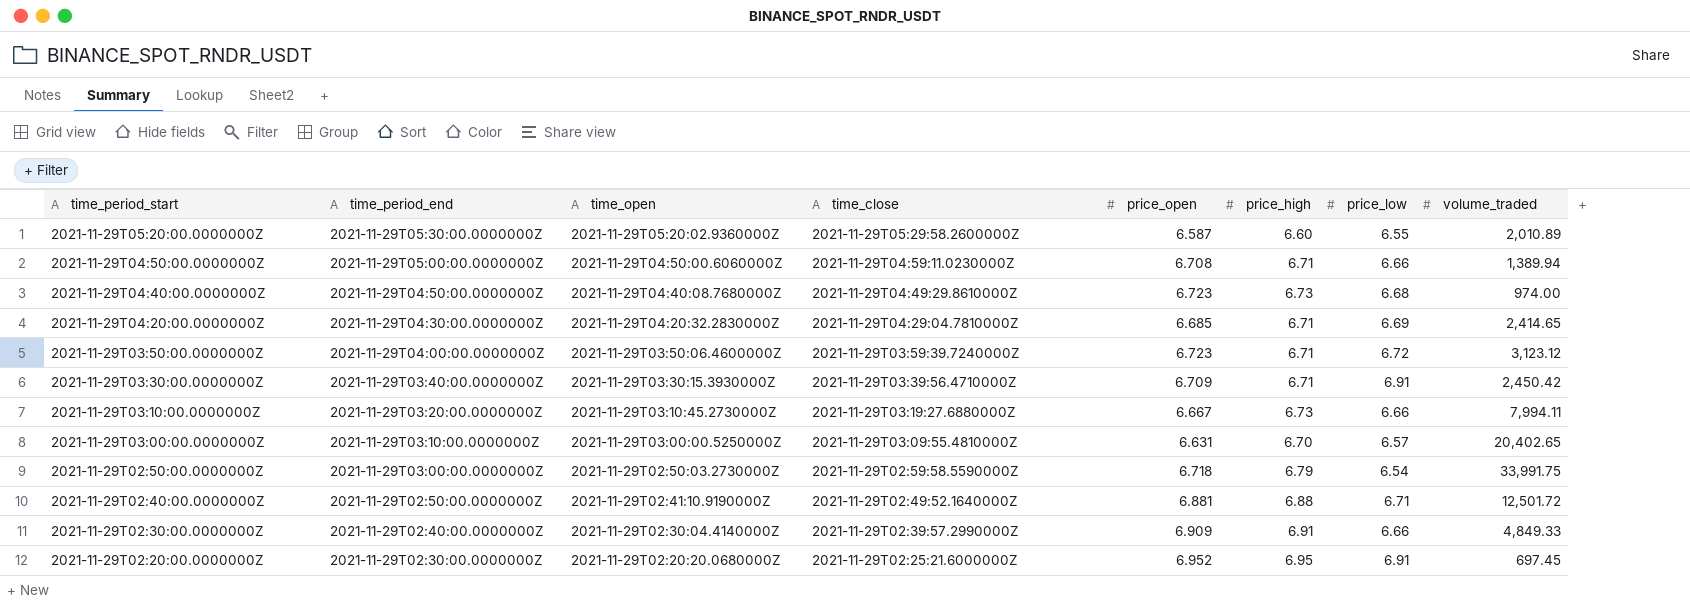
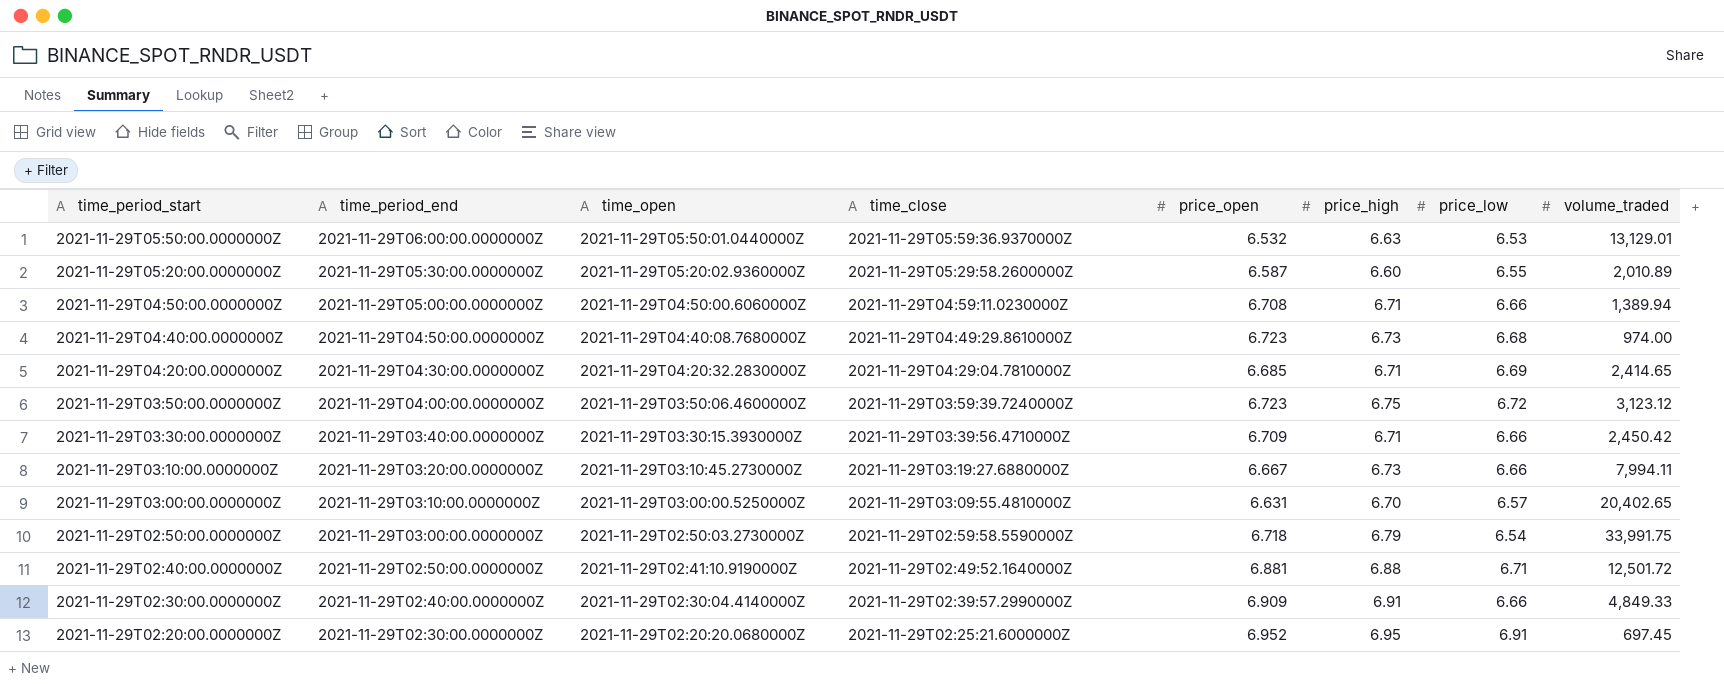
row 2021-11-29T05:50:00.0000000Z: none -> 2021-11-29T06:00:00.0000000Z | 2021-11-29T05:50:01.0440000Z | 2021-11-29T05:59:36.9370000Z | 6.532 | 6.63 | 6.53 | 13,129.01
2021-11-29T03:50:00.0000000Z | price_high: 6.71 -> 6.75
2021-11-29T03:30:00.0000000Z | price_low: 6.91 -> 6.66

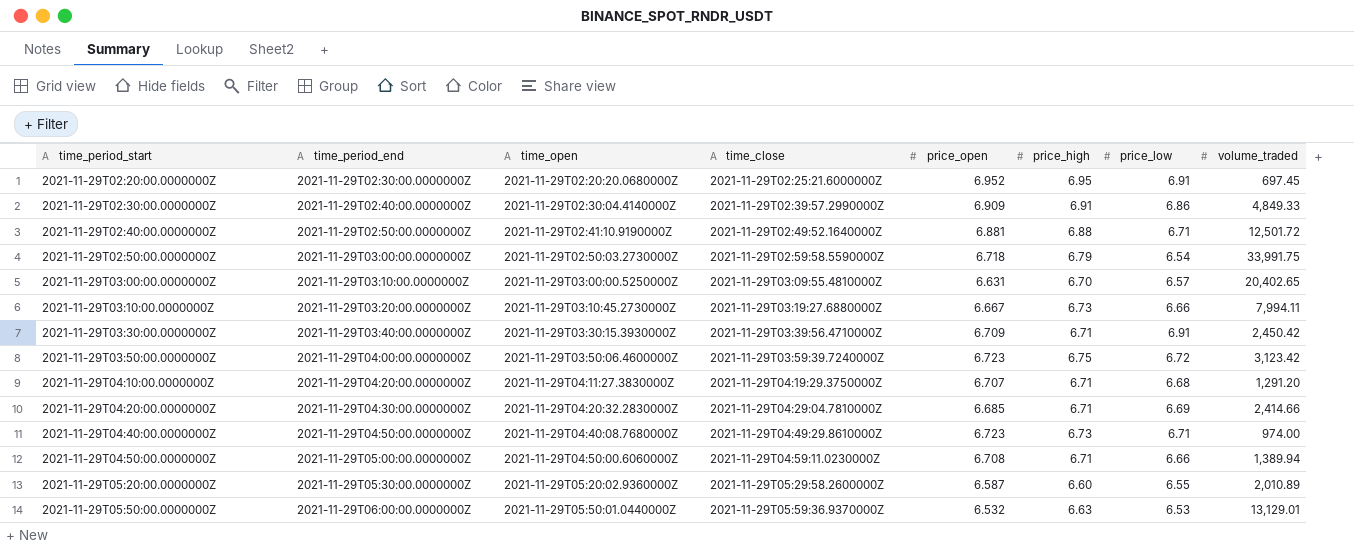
row order: time_period_start descending -> time_period_start ascending
2021-11-29T02:30:00.0000000Z | price_low: 6.66 -> 6.86
2021-11-29T03:30:00.0000000Z | price_low: 6.66 -> 6.91
2021-11-29T03:50:00.0000000Z | volume_traded: 3,123.12 -> 3,123.42
row 2021-11-29T04:10:00.0000000Z: none -> 2021-11-29T04:20:00.0000000Z | 2021-11-29T04:11:27.3830000Z | 2021-11-29T04:19:29.3750000Z | 6.707 | 6.71 | 6.68 | 1,291.20
2021-11-29T04:20:00.0000000Z | volume_traded: 2,414.65 -> 2,414.66
2021-11-29T04:40:00.0000000Z | price_low: 6.68 -> 6.71

